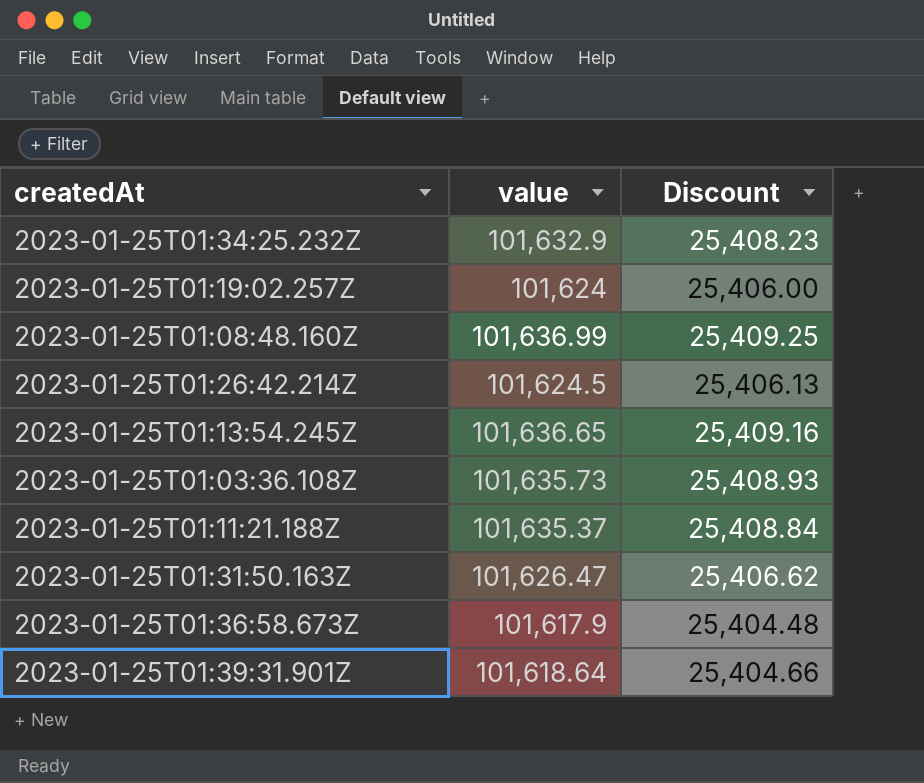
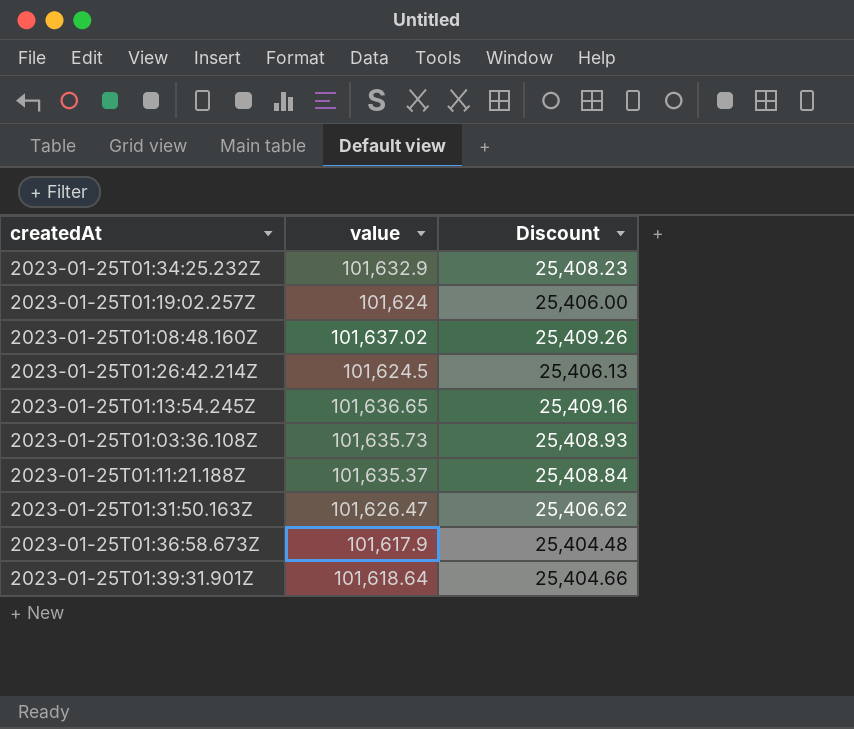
2023-01-25T01:08:48.160Z | value: 101,636.99 -> 101,637.02
2023-01-25T01:08:48.160Z | Discount: 25,409.25 -> 25,409.26

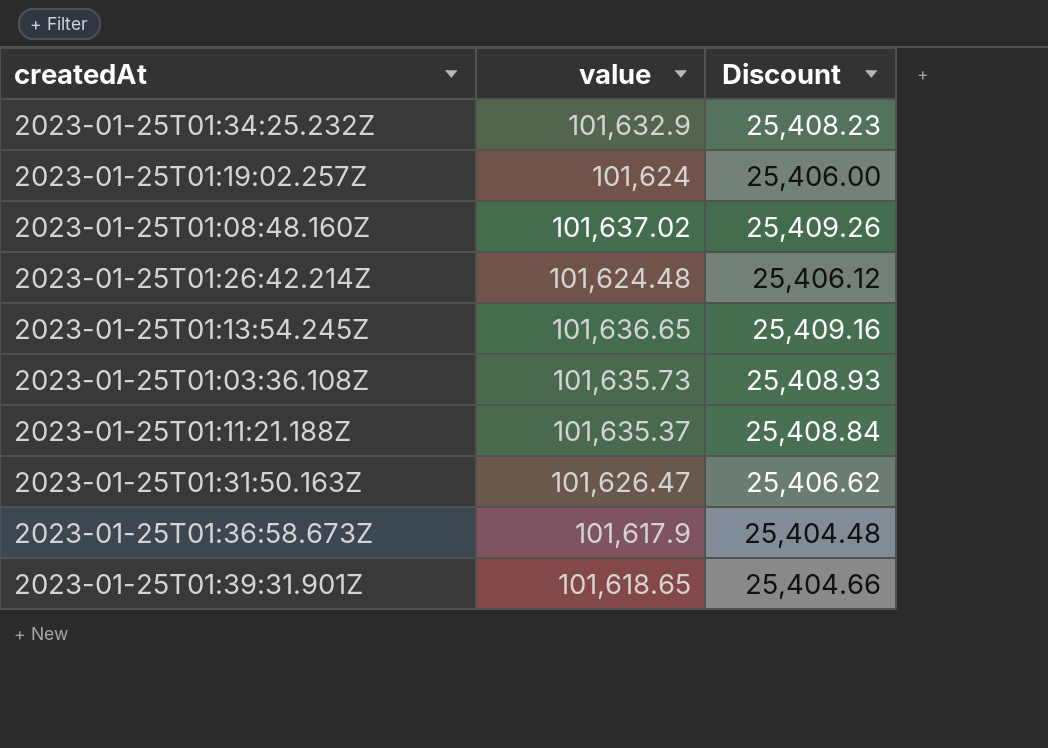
2023-01-25T01:26:42.214Z | value: 101,624.5 -> 101,624.48
2023-01-25T01:26:42.214Z | Discount: 25,406.13 -> 25,406.12
2023-01-25T01:39:31.901Z | value: 101,618.64 -> 101,618.65

